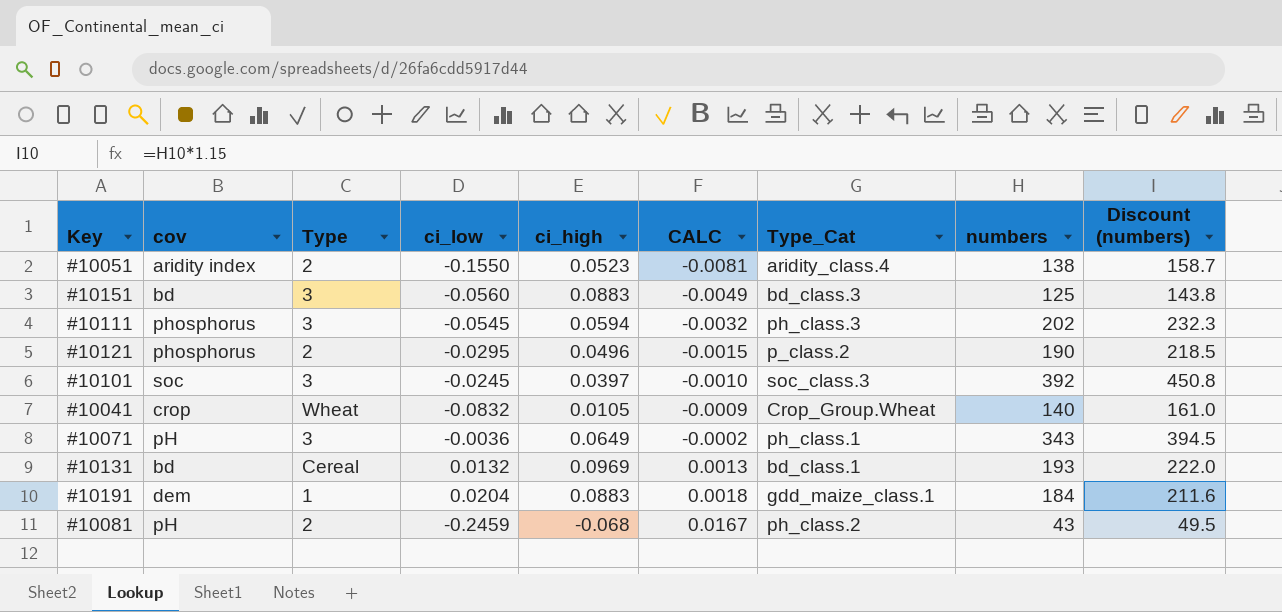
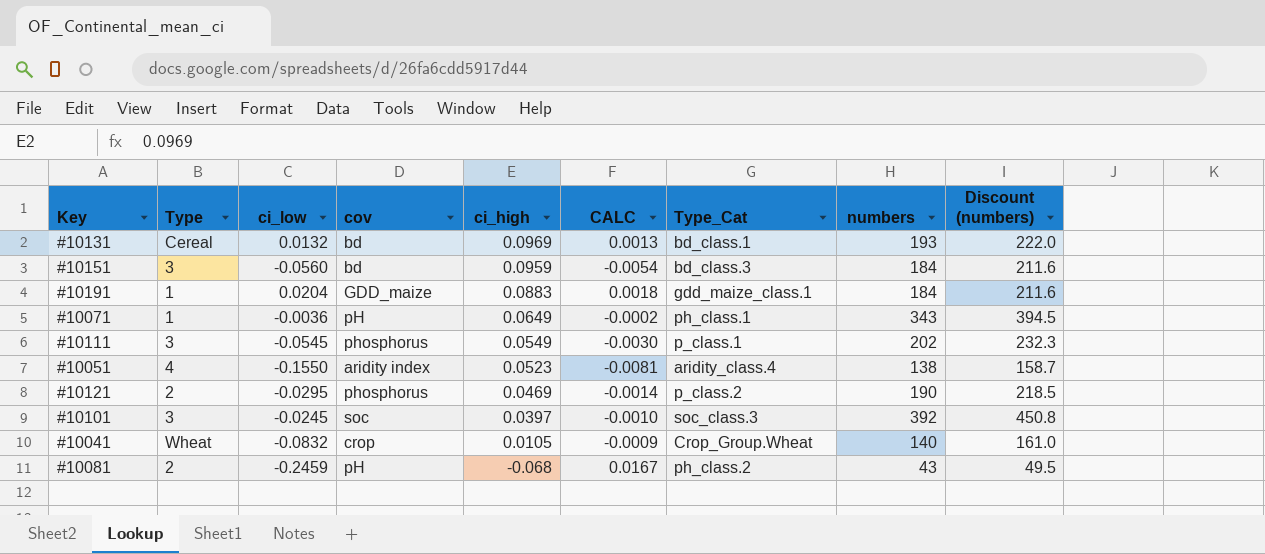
row order: CALC ascending -> ci_high descending
column cov | position: 2 -> 4
#10151 | ci_high: 0.0883 -> 0.0959
#10151 | CALC: -0.0049 -> -0.0054
#10151 | numbers: 125 -> 184
#10151 | Discount (numbers): 143.8 -> 211.6
#10191 | cov: dem -> GDD_maize
#10071 | Type: 3 -> 1
#10111 | ci_high: 0.0594 -> 0.0549
#10111 | CALC: -0.0032 -> -0.0030
#10111 | Type_Cat: ph_class.3 -> p_class.1
#10051 | Type: 2 -> 4
#10121 | ci_high: 0.0496 -> 0.0469
#10121 | CALC: -0.0015 -> -0.0014

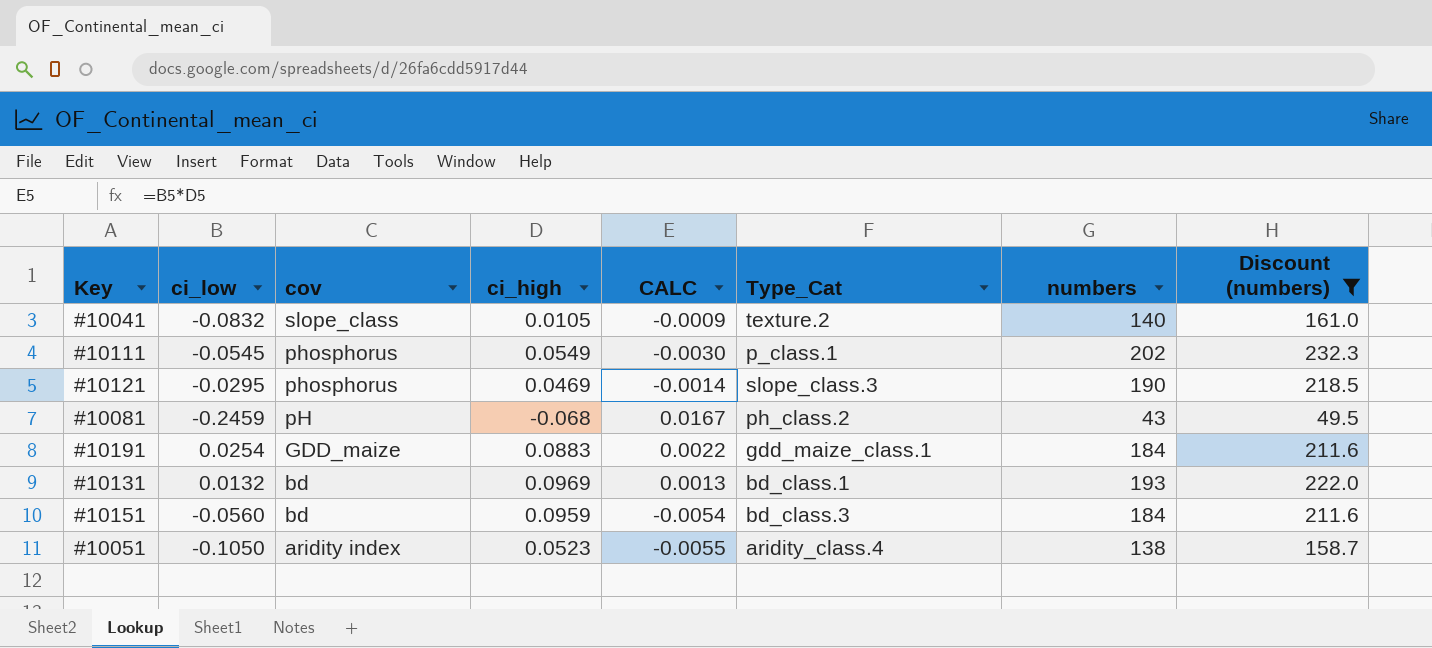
filter: none -> Discount (numbers) <= 232.3
row order: ci_high descending -> cov descending
column Type | position: 2 -> none
#10041 | cov: crop -> slope_class
#10041 | Type_Cat: Crop_Group.Wheat -> texture.2
#10121 | Type_Cat: p_class.2 -> slope_class.3
#10191 | ci_low: 0.0204 -> 0.0254
#10191 | CALC: 0.0018 -> 0.0022
#10051 | ci_low: -0.1550 -> -0.1050
#10051 | CALC: -0.0081 -> -0.0055

